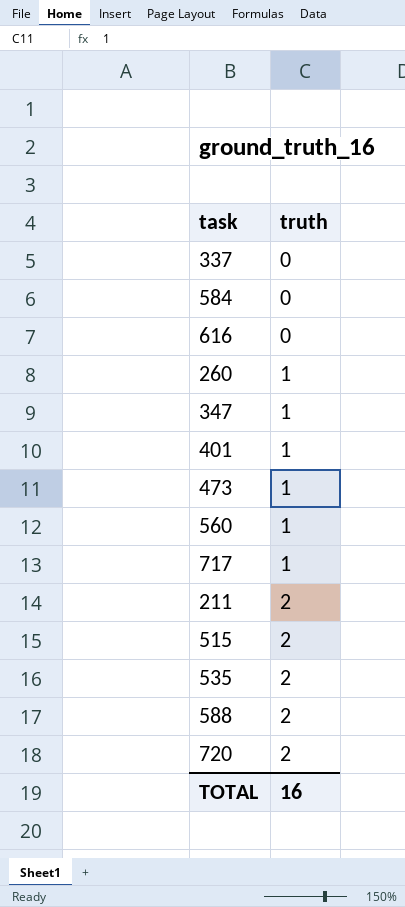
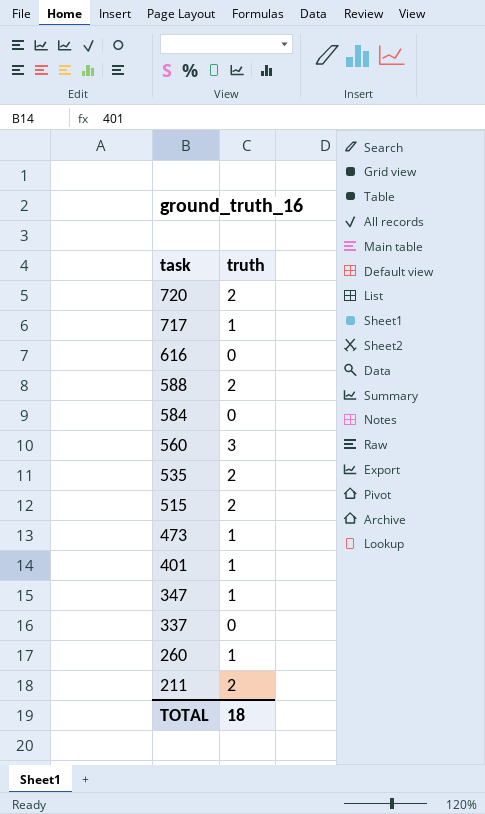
row order: truth ascending -> task descending
560 | truth: 1 -> 3
TOTAL | truth: 16 -> 18

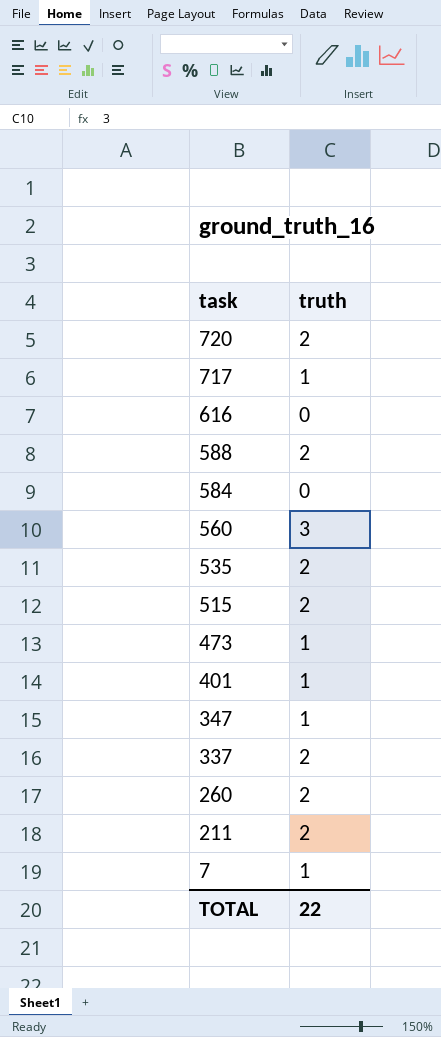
337 | truth: 0 -> 2
260 | truth: 1 -> 2
row 7: none -> 1
TOTAL | truth: 18 -> 22

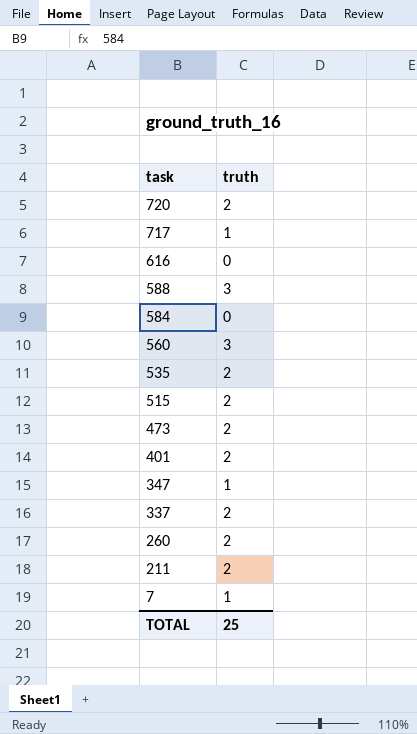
588 | truth: 2 -> 3
473 | truth: 1 -> 2
401 | truth: 1 -> 2
TOTAL | truth: 22 -> 25

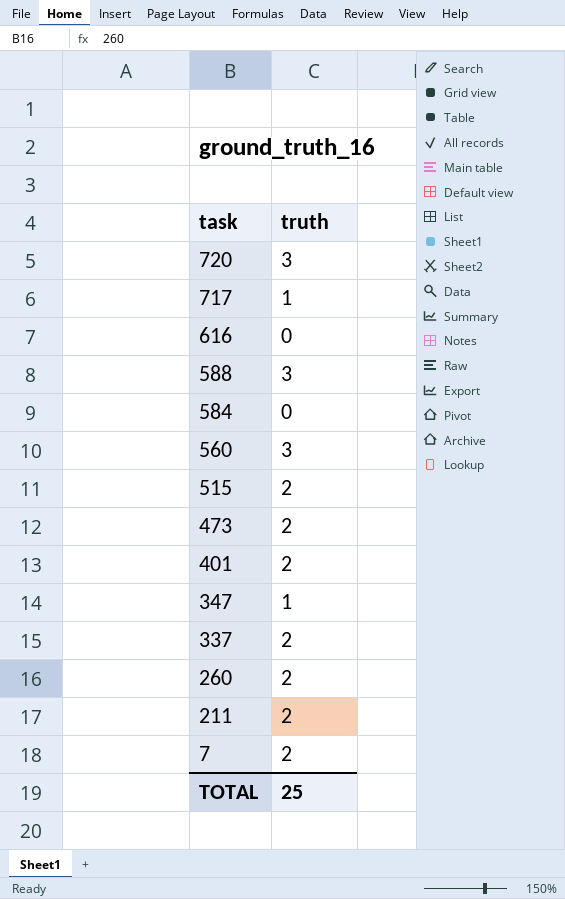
row 535: 2 -> none
720 | truth: 2 -> 3
7 | truth: 1 -> 2

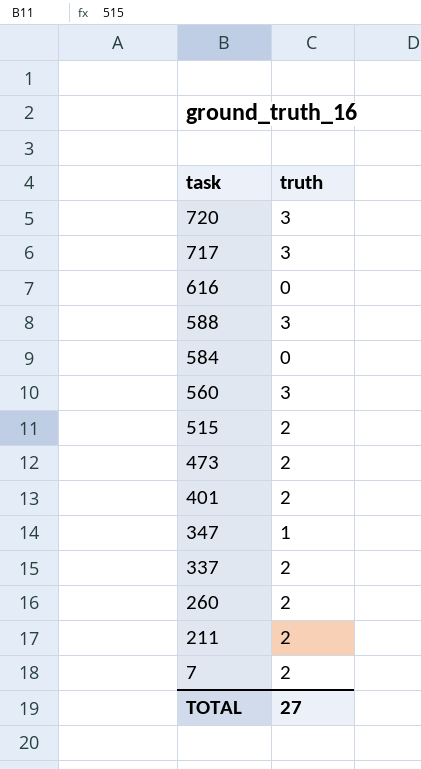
717 | truth: 1 -> 3
TOTAL | truth: 25 -> 27

